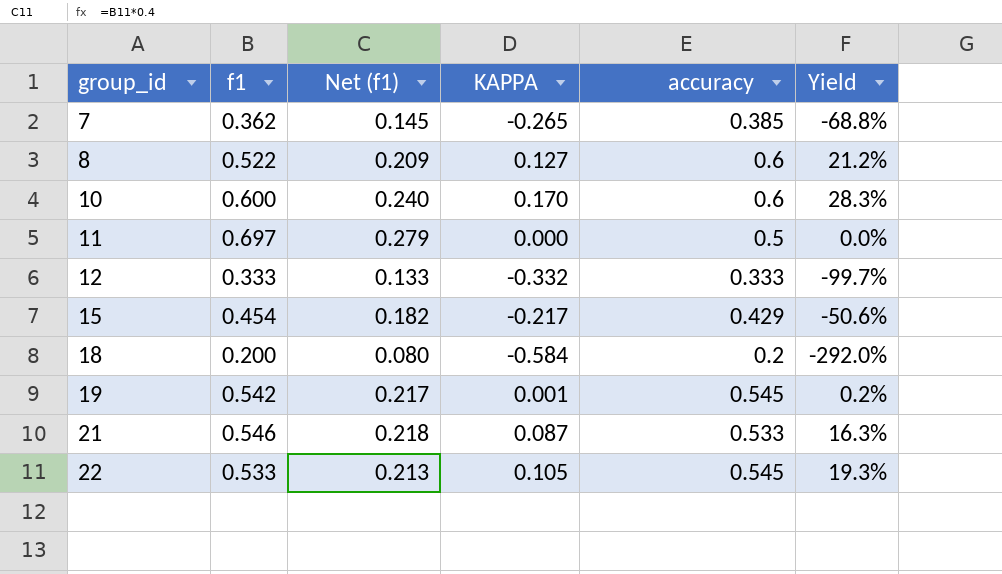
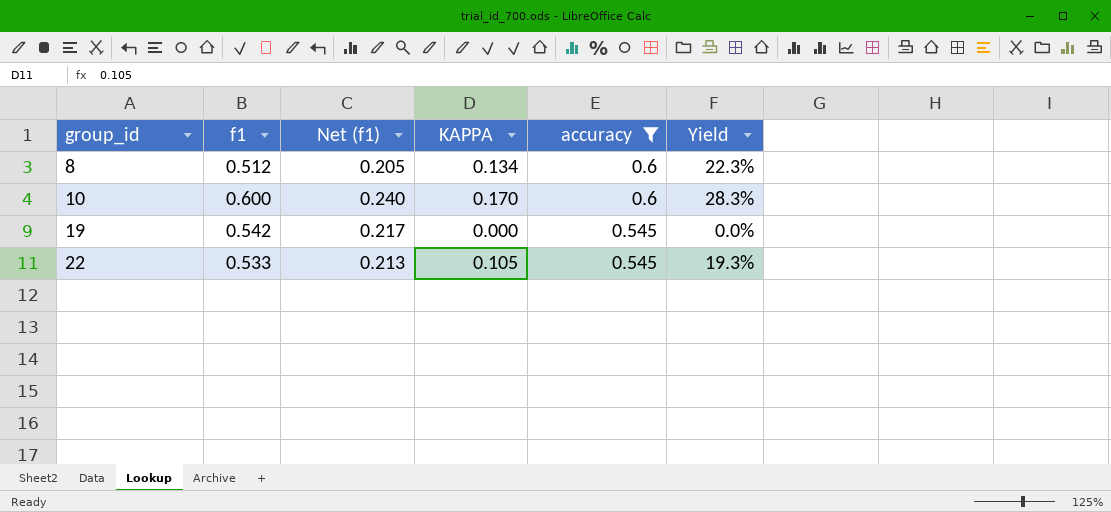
filter: none -> accuracy >= 0.545
8 | f1: 0.522 -> 0.512
8 | Net (f1): 0.209 -> 0.205
8 | KAPPA: 0.127 -> 0.134
8 | Yield: 21.2% -> 22.3%
19 | KAPPA: 0.001 -> 0.000
19 | Yield: 0.2% -> 0.0%

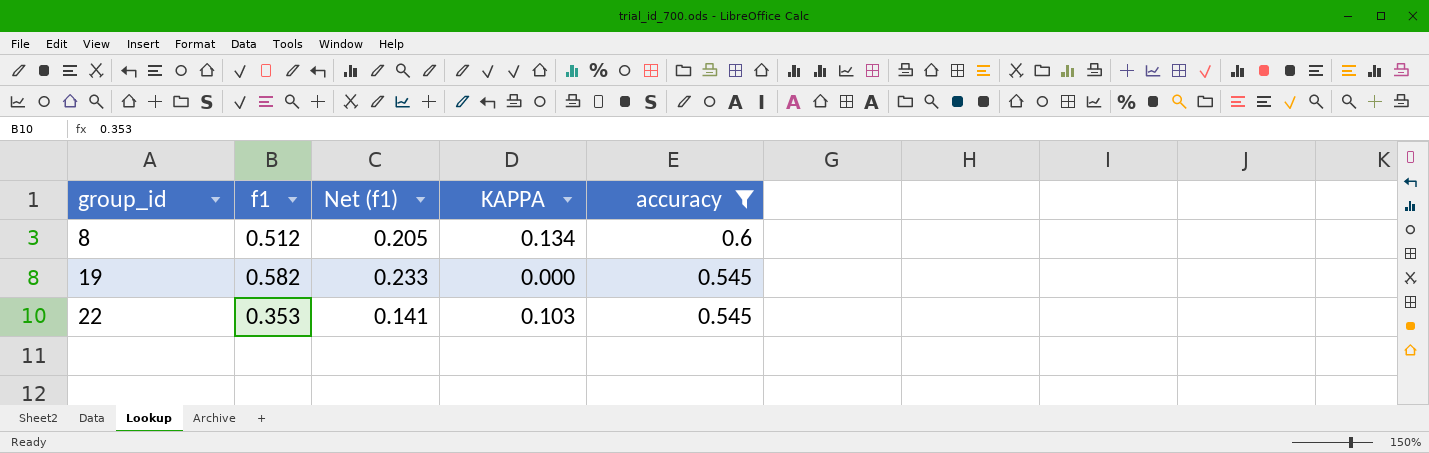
column Yield | formula: [KAPPA] / [accuracy] -> none
row 10: 0.600 | 0.240 | 0.170 | 0.6 | 28.3% -> none
19 | f1: 0.542 -> 0.582
19 | Net (f1): 0.217 -> 0.233
22 | f1: 0.533 -> 0.353
22 | Net (f1): 0.213 -> 0.141
22 | KAPPA: 0.105 -> 0.103

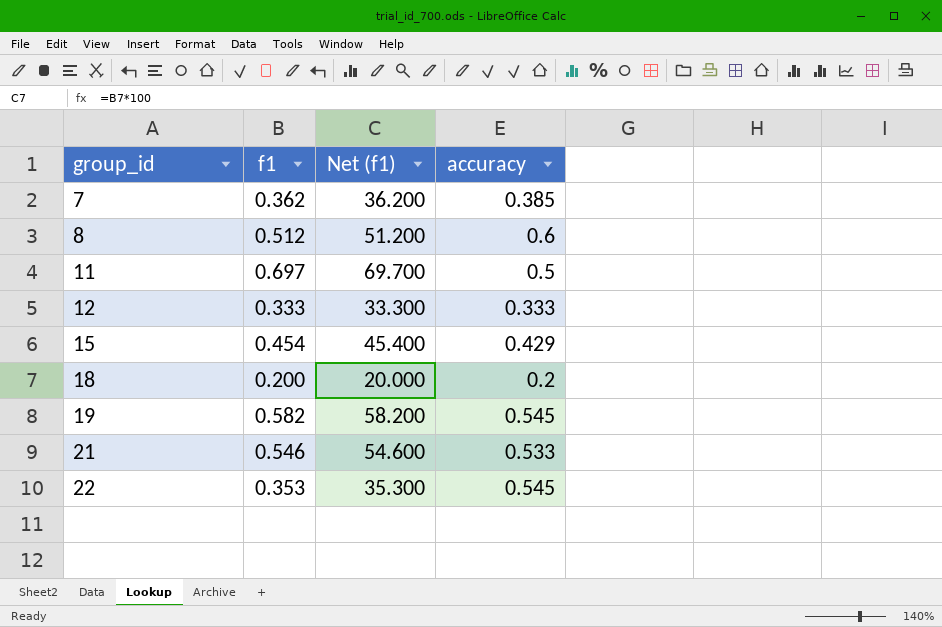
filter: accuracy >= 0.545 -> none
column KAPPA | position: 4 -> none
column Net (f1) | formula: [f1] * 0.4 -> [f1] * 100

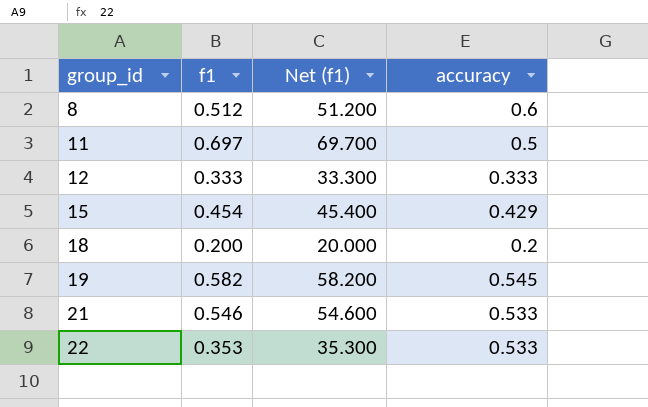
row 7: 0.362 | 36.200 | 0.385 -> none
22 | accuracy: 0.545 -> 0.533

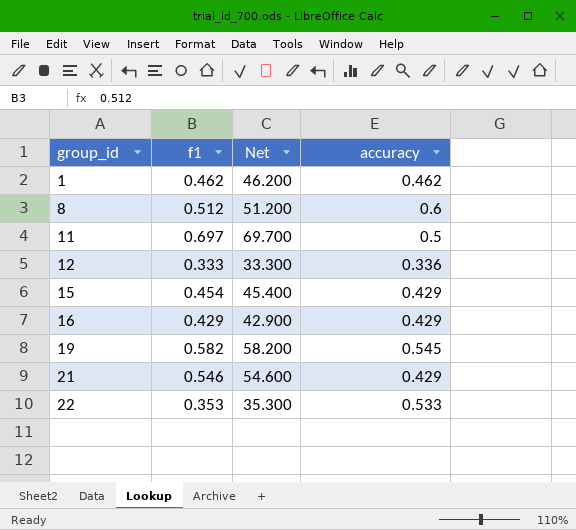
column name: Net (f1) -> Net
row 18: 0.200 | 20.000 | 0.2 -> none
row 1: none -> 0.462 | 46.200 | 0.462
12 | accuracy: 0.333 -> 0.336
row 16: none -> 0.429 | 42.900 | 0.429
21 | accuracy: 0.533 -> 0.429

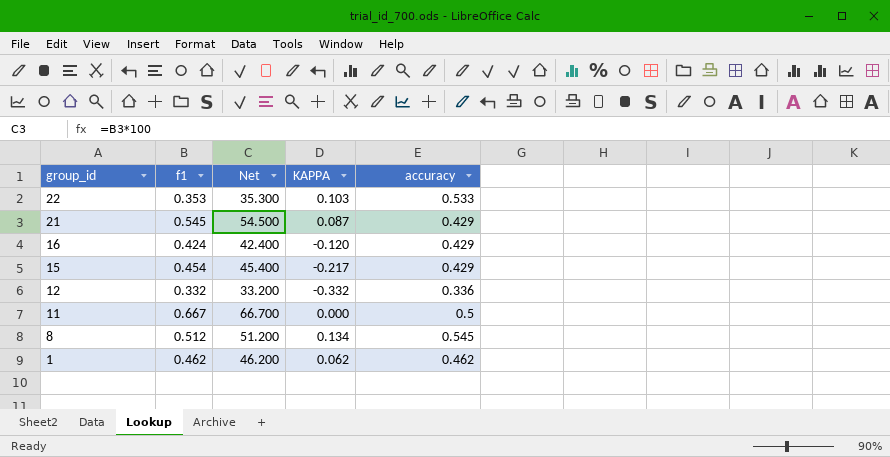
row order: group_id ascending -> group_id descending
column KAPPA | position: none -> 4
row 19: 0.582 | 58.200 | 0.545 -> none
21 | f1: 0.546 -> 0.545
21 | Net: 54.600 -> 54.500
16 | f1: 0.429 -> 0.424
16 | Net: 42.900 -> 42.400
12 | f1: 0.333 -> 0.332
12 | Net: 33.300 -> 33.200
11 | f1: 0.697 -> 0.667
11 | Net: 69.700 -> 66.700
8 | accuracy: 0.6 -> 0.545

